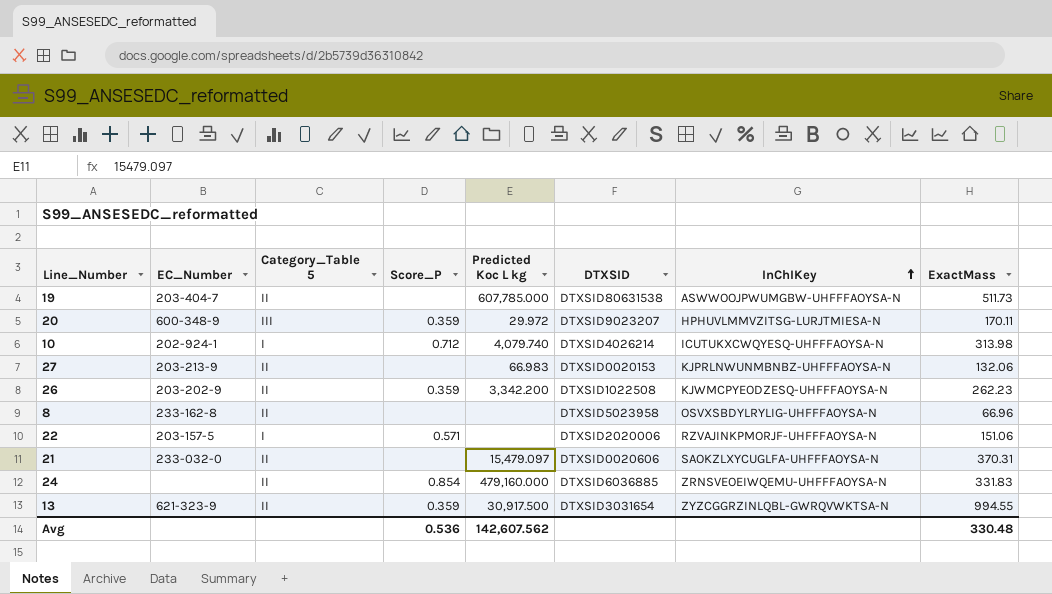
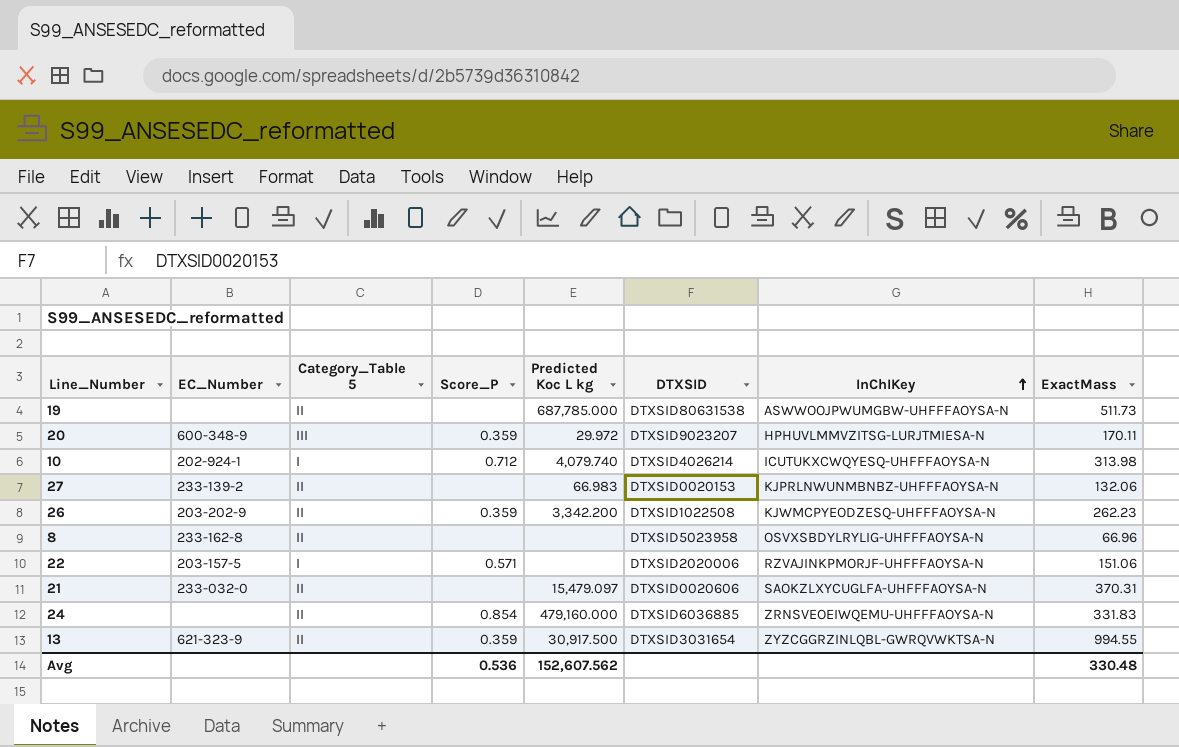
19 | EC_Number: 203-404-7 -> none
19 | Predicted Koc L kg: 607,785.000 -> 687,785.000
27 | EC_Number: 203-213-9 -> 233-139-2
Avg | Predicted Koc L kg: 142,607.562 -> 152,607.562

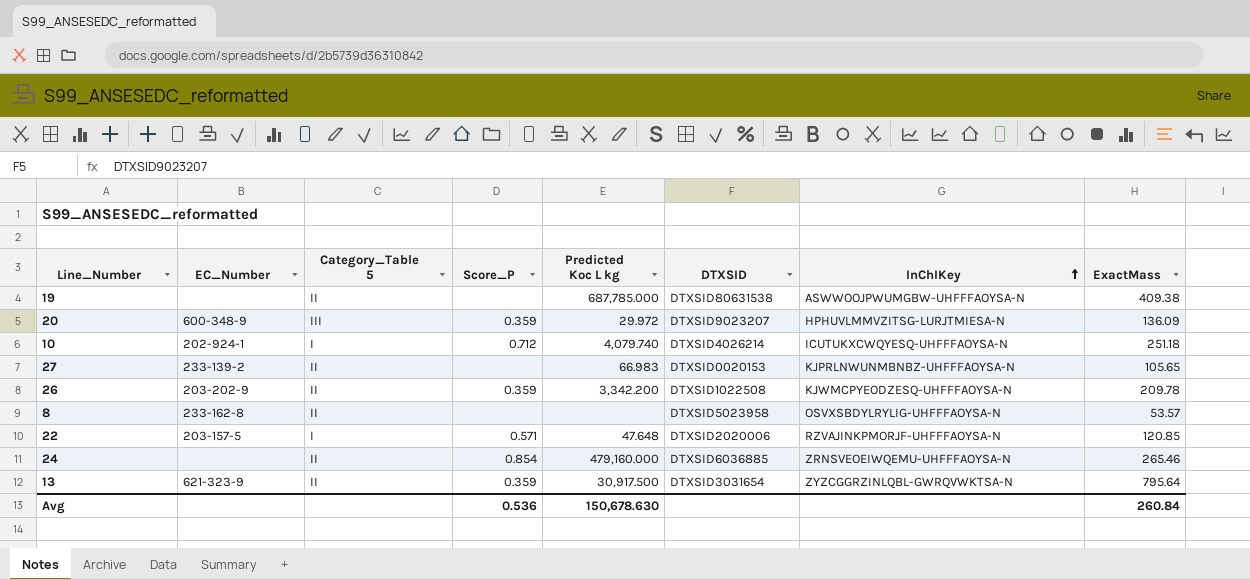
row 21: 233-032-0 | II | none | 15,479.097 | DTXSID0020606 | SAOKZLXYCUGLFA-UHFFFAOYSA-N | 370.31 -> none
19 | ExactMass: 511.73 -> 409.38
20 | ExactMass: 170.11 -> 136.09
10 | ExactMass: 313.98 -> 251.18
27 | ExactMass: 132.06 -> 105.65
26 | ExactMass: 262.23 -> 209.78
8 | ExactMass: 66.96 -> 53.57
22 | Predicted Koc L kg: none -> 47.648
22 | ExactMass: 151.06 -> 120.85
24 | ExactMass: 331.83 -> 265.46
13 | ExactMass: 994.55 -> 795.64
Avg | Predicted Koc L kg: 152,607.562 -> 150,678.630
Avg | ExactMass: 330.48 -> 260.84

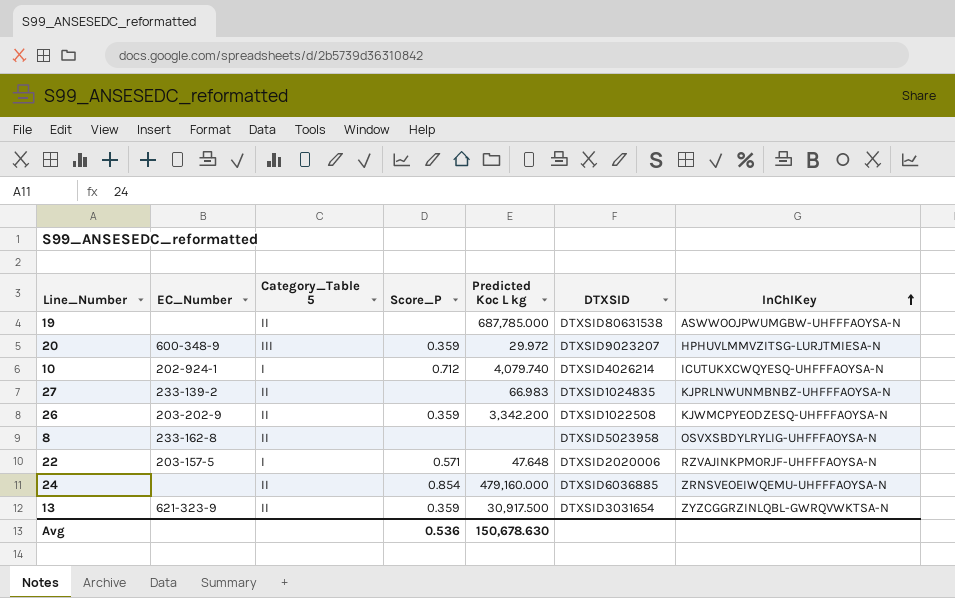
column ExactMass | position: 8 -> none
27 | DTXSID: DTXSID0020153 -> DTXSID1024835

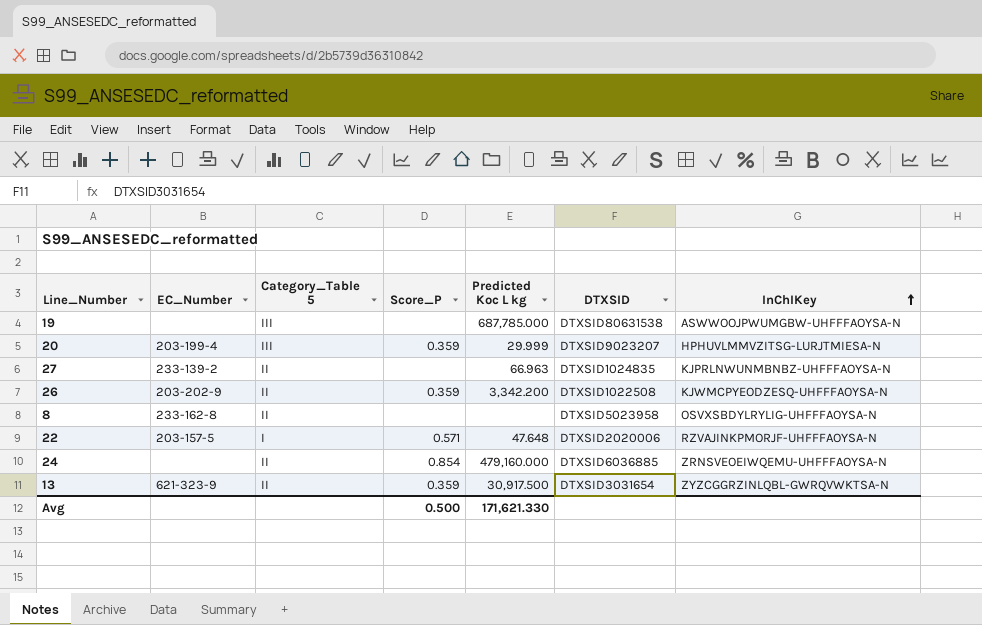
row 10: 202-924-1 | I | 0.712 | 4,079.740 | DTXSID4026214 | ICUTUKXCWQYESQ-UHFFFAOYSA-N -> none
19 | Category_Table 5: II -> III
20 | EC_Number: 600-348-9 -> 203-199-4
20 | Predicted Koc L kg: 29.972 -> 29.999
27 | Predicted Koc L kg: 66.983 -> 66.963
Avg | Score_P: 0.536 -> 0.500
Avg | Predicted Koc L kg: 150,678.630 -> 171,621.330

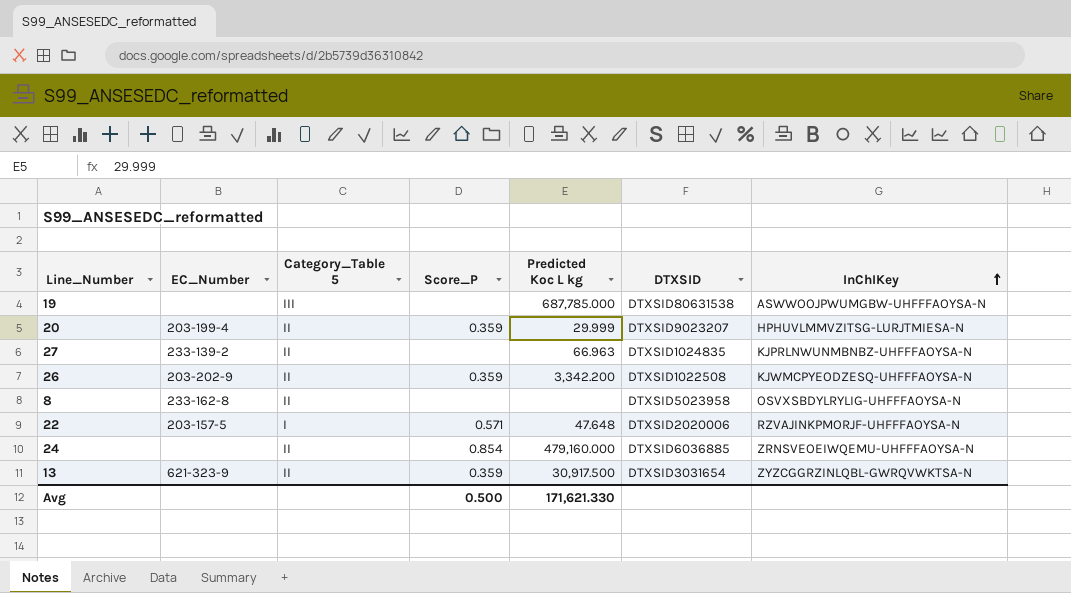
20 | Category_Table 5: III -> II

